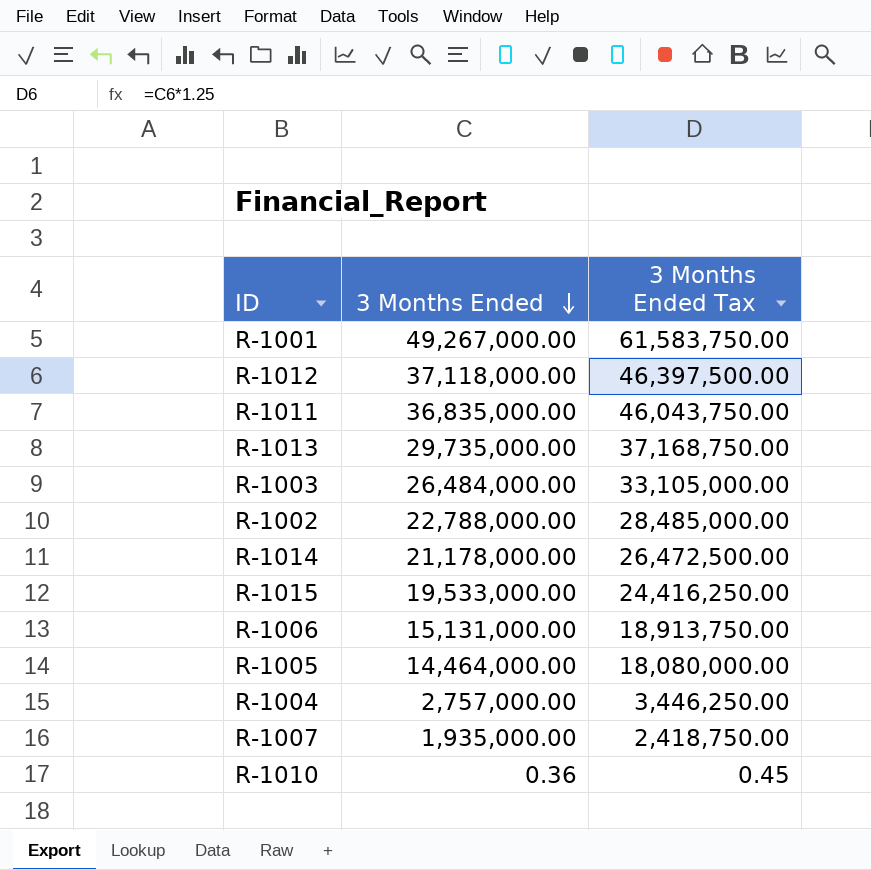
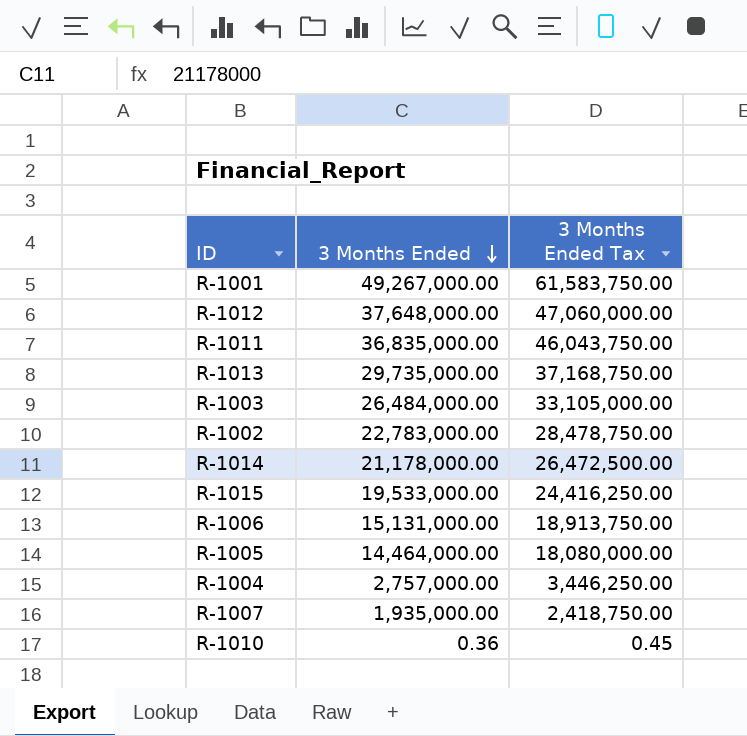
R-1012 | 3 Months Ended: 37,118,000.00 -> 37,648,000.00
R-1012 | 3 Months Ended Tax: 46,397,500.00 -> 47,060,000.00
R-1002 | 3 Months Ended: 22,788,000.00 -> 22,783,000.00
R-1002 | 3 Months Ended Tax: 28,485,000.00 -> 28,478,750.00

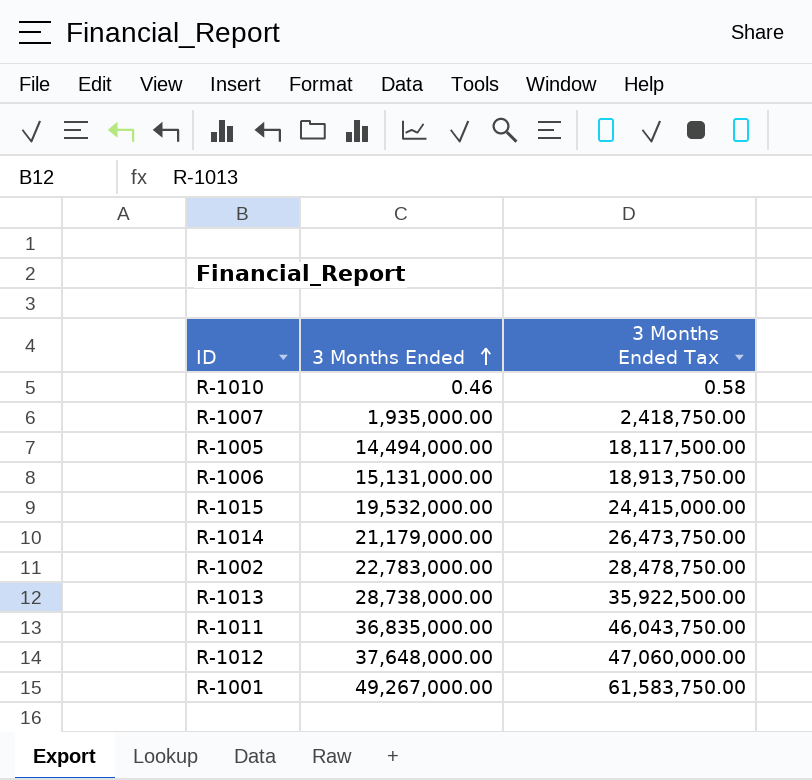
row order: 3 Months Ended descending -> 3 Months Ended ascending
row R-1003: 26,484,000.00 | 33,105,000.00 -> none
row R-1004: 2,757,000.00 | 3,446,250.00 -> none
R-1010 | 3 Months Ended: 0.36 -> 0.46
R-1010 | 3 Months Ended Tax: 0.45 -> 0.58
R-1005 | 3 Months Ended: 14,464,000.00 -> 14,494,000.00
R-1005 | 3 Months Ended Tax: 18,080,000.00 -> 18,117,500.00
R-1015 | 3 Months Ended: 19,533,000.00 -> 19,532,000.00
R-1015 | 3 Months Ended Tax: 24,416,250.00 -> 24,415,000.00
R-1014 | 3 Months Ended: 21,178,000.00 -> 21,179,000.00
R-1014 | 3 Months Ended Tax: 26,472,500.00 -> 26,473,750.00
R-1013 | 3 Months Ended: 29,735,000.00 -> 28,738,000.00
R-1013 | 3 Months Ended Tax: 37,168,750.00 -> 35,922,500.00

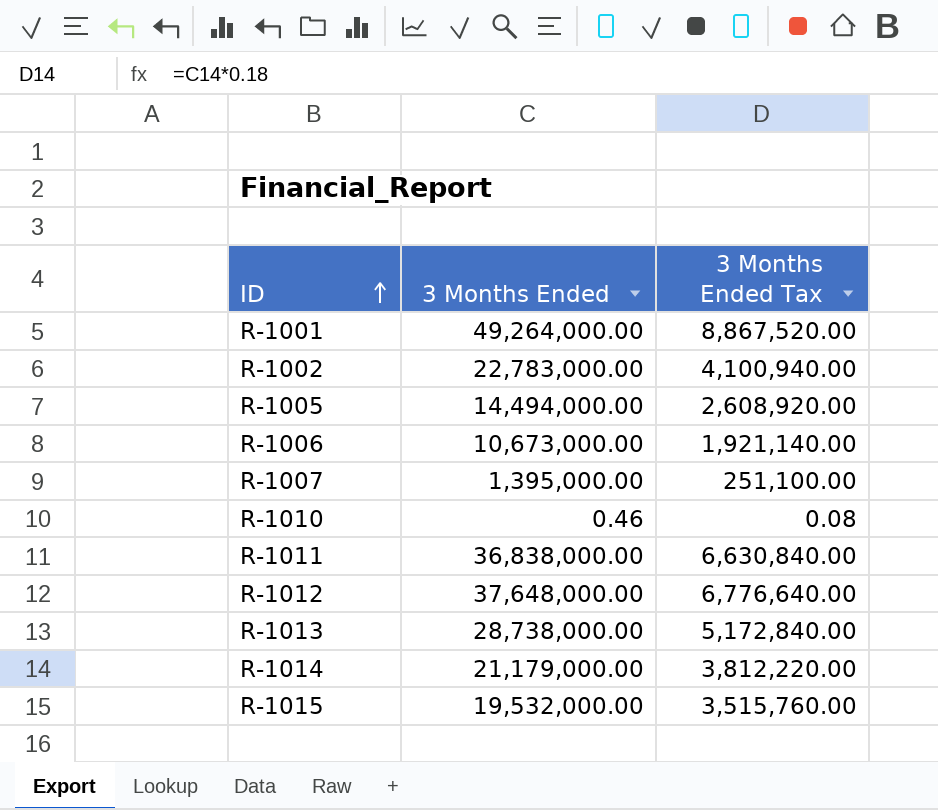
row order: 3 Months Ended ascending -> ID ascending
column 3 Months Ended Tax | formula: [3 Months Ended] * 1.25 -> [3 Months Ended] * 0.18
R-1001 | 3 Months Ended: 49,267,000.00 -> 49,264,000.00
R-1006 | 3 Months Ended: 15,131,000.00 -> 10,673,000.00
R-1007 | 3 Months Ended: 1,935,000.00 -> 1,395,000.00
R-1011 | 3 Months Ended: 36,835,000.00 -> 36,838,000.00

